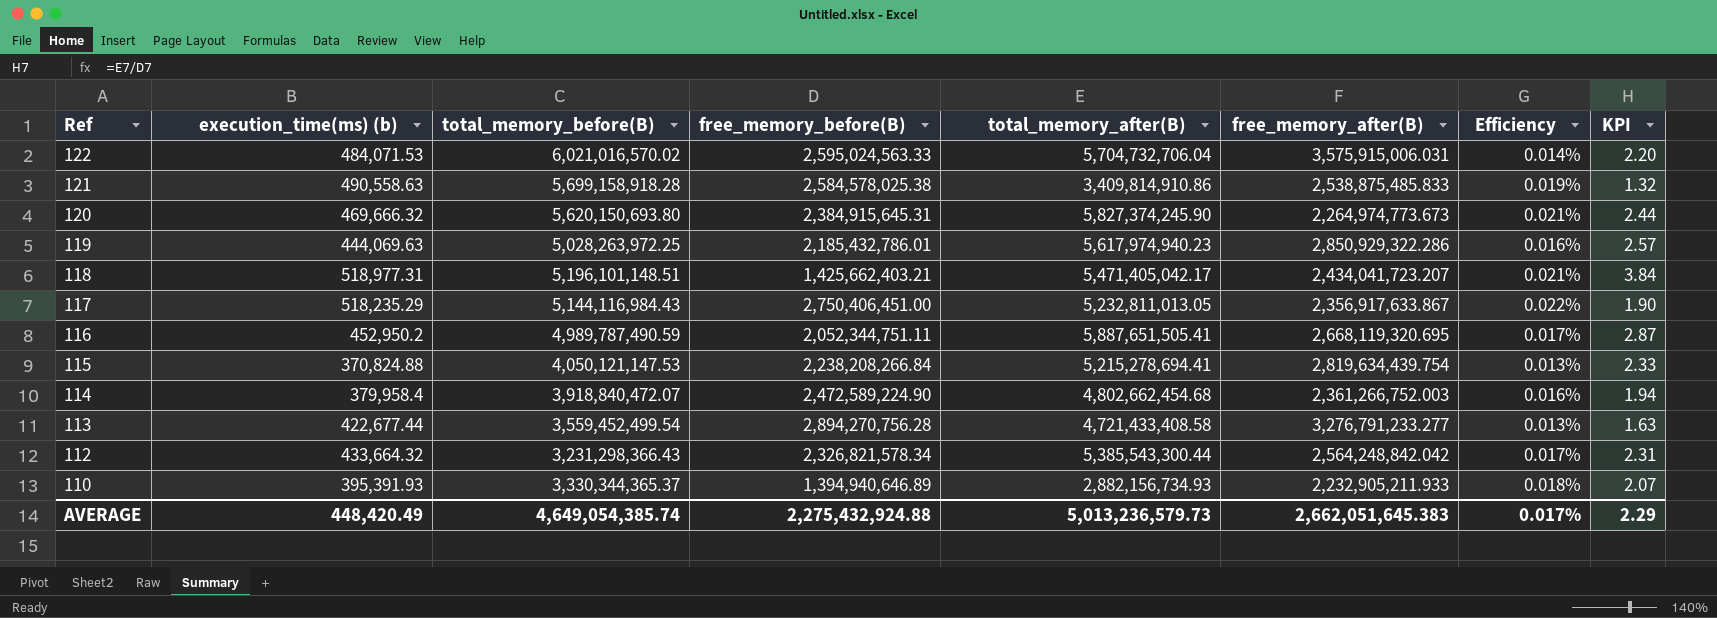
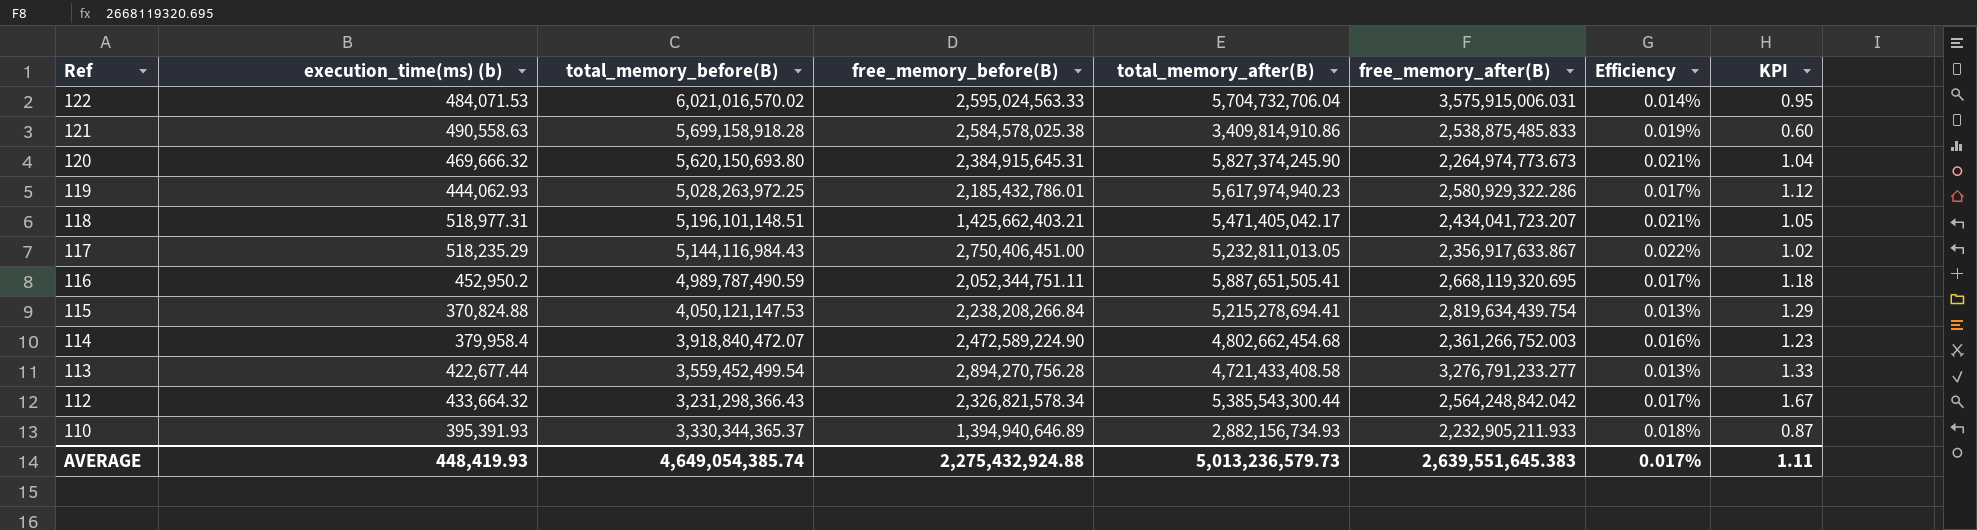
column KPI | formula: [total_memory_after(B)] / [free_memory_before(B)] -> [total_memory_after(B)] / [total_memory_before(B)]
119 | execution_time(ms) (b): 444,069.63 -> 444,062.93
119 | free_memory_after(B): 2,850,929,322.286 -> 2,580,929,322.286
119 | Efficiency: 0.016% -> 0.017%
AVERAGE | execution_time(ms) (b): 448,420.49 -> 448,419.93
AVERAGE | free_memory_after(B): 2,662,051,645.383 -> 2,639,551,645.383
AVERAGE | KPI: 2.29 -> 1.11

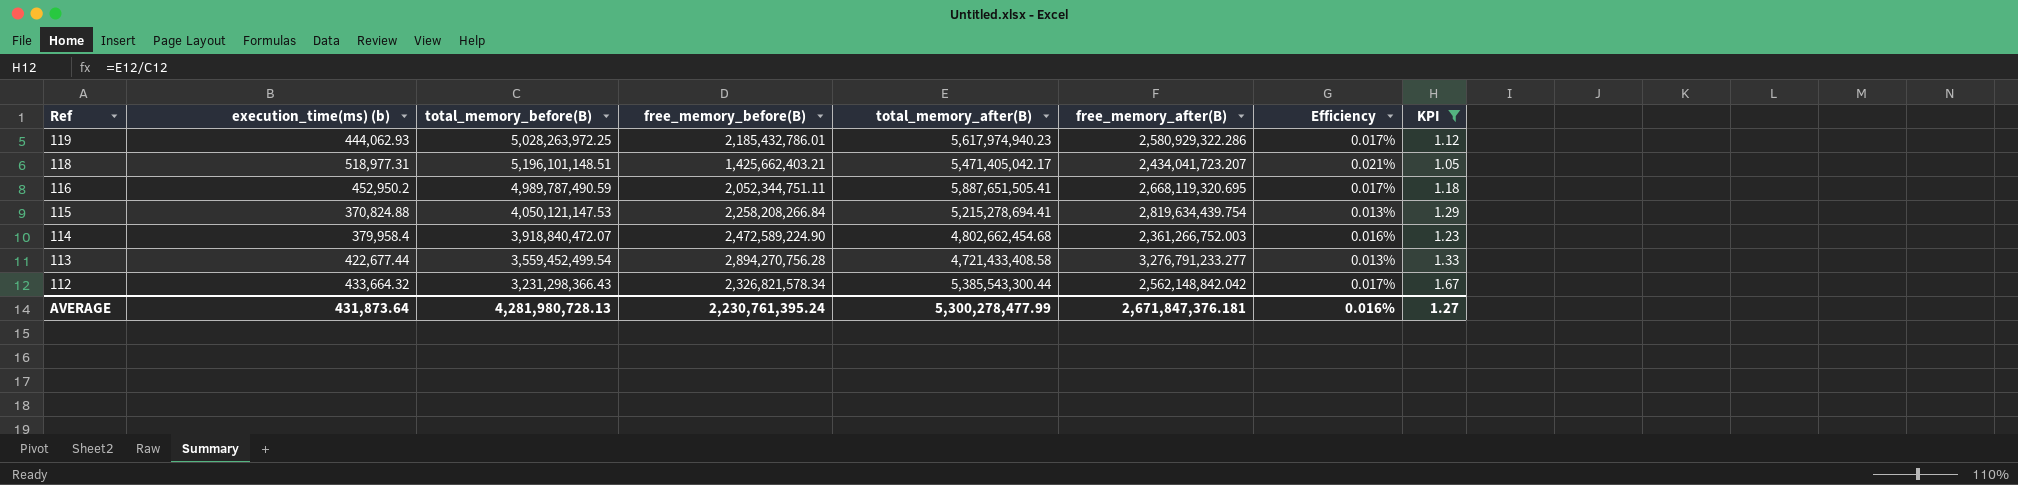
filter: none -> KPI >= 1.05
115 | free_memory_before(B): 2,238,208,266.84 -> 2,258,208,266.84
112 | free_memory_after(B): 2,564,248,842.042 -> 2,562,148,842.042
AVERAGE | execution_time(ms) (b): 448,419.93 -> 431,873.64
AVERAGE | total_memory_before(B): 4,649,054,385.74 -> 4,281,980,728.13
AVERAGE | free_memory_before(B): 2,275,432,924.88 -> 2,230,761,395.24
AVERAGE | total_memory_after(B): 5,013,236,579.73 -> 5,300,278,477.99
AVERAGE | free_memory_after(B): 2,639,551,645.383 -> 2,671,847,376.181
AVERAGE | Efficiency: 0.017% -> 0.016%
AVERAGE | KPI: 1.11 -> 1.27

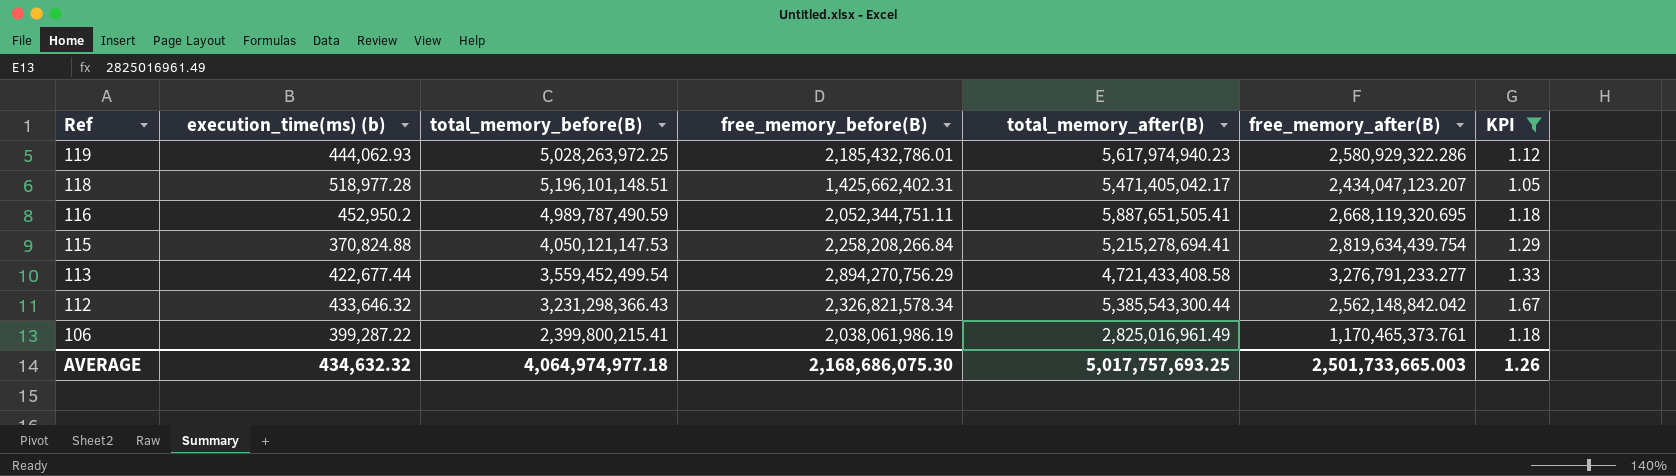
column Efficiency | formula: [execution_time(ms) (b)] / [free_memory_after(B)] -> none
row 114: 379,958.4 | 3,918,840,472.07 | 2,472,589,224.90 | 4,802,662,454.68 | 2,361,266,752.003 | 0.016% | 1.23 -> none
118 | execution_time(ms) (b): 518,977.31 -> 518,977.28
118 | free_memory_before(B): 1,425,662,403.21 -> 1,425,662,402.31
118 | free_memory_after(B): 2,434,041,723.207 -> 2,434,047,123.207
113 | free_memory_before(B): 2,894,270,756.28 -> 2,894,270,756.29
112 | execution_time(ms) (b): 433,664.32 -> 433,646.32
row 106: none -> 399,287.22 | 2,399,800,215.41 | 2,038,061,986.19 | 2,825,016,961.49 | 1,170,465,373.761 | 1.18
AVERAGE | execution_time(ms) (b): 431,873.64 -> 434,632.32
AVERAGE | total_memory_before(B): 4,281,980,728.13 -> 4,064,974,977.18
AVERAGE | free_memory_before(B): 2,230,761,395.24 -> 2,168,686,075.30
AVERAGE | total_memory_after(B): 5,300,278,477.99 -> 5,017,757,693.25
AVERAGE | free_memory_after(B): 2,671,847,376.181 -> 2,501,733,665.003
AVERAGE | KPI: 1.27 -> 1.26

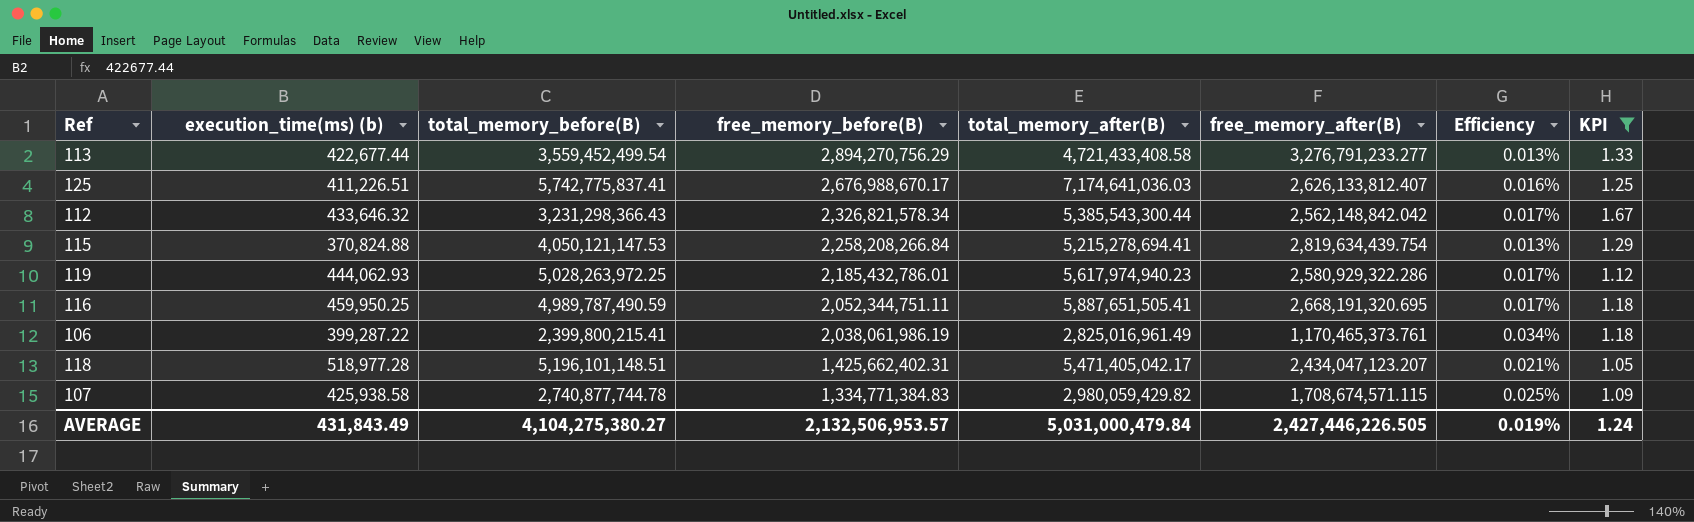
row order: Ref descending -> free_memory_before(B) descending
column Efficiency | formula: none -> [execution_time(ms) (b)] / [free_memory_after(B)]
row 125: none -> 411,226.51 | 5,742,775,837.41 | 2,676,988,670.17 | 7,174,641,036.03 | 2,626,133,812.407 | 0.016% | 1.25
116 | execution_time(ms) (b): 452,950.2 -> 459,950.25
116 | free_memory_after(B): 2,668,119,320.695 -> 2,668,191,320.695
row 107: none -> 425,938.58 | 2,740,877,744.78 | 1,334,771,384.83 | 2,980,059,429.82 | 1,708,674,571.115 | 0.025% | 1.09
AVERAGE | execution_time(ms) (b): 434,632.32 -> 431,843.49
AVERAGE | total_memory_before(B): 4,064,974,977.18 -> 4,104,275,380.27
AVERAGE | free_memory_before(B): 2,168,686,075.30 -> 2,132,506,953.57
AVERAGE | total_memory_after(B): 5,017,757,693.25 -> 5,031,000,479.84
AVERAGE | free_memory_after(B): 2,501,733,665.003 -> 2,427,446,226.505
AVERAGE | KPI: 1.26 -> 1.24

